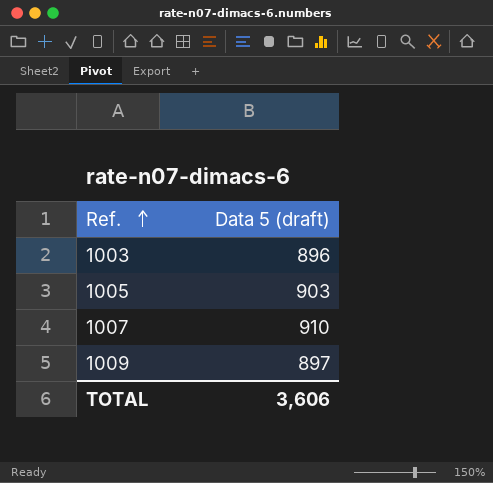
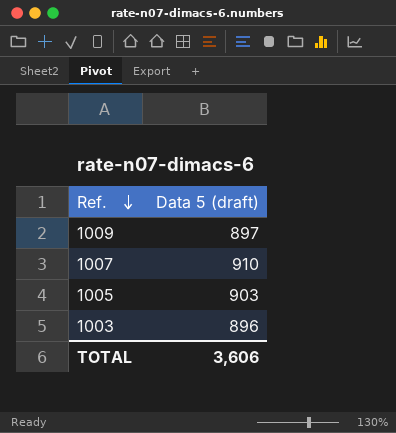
row order: Ref. ascending -> Ref. descending

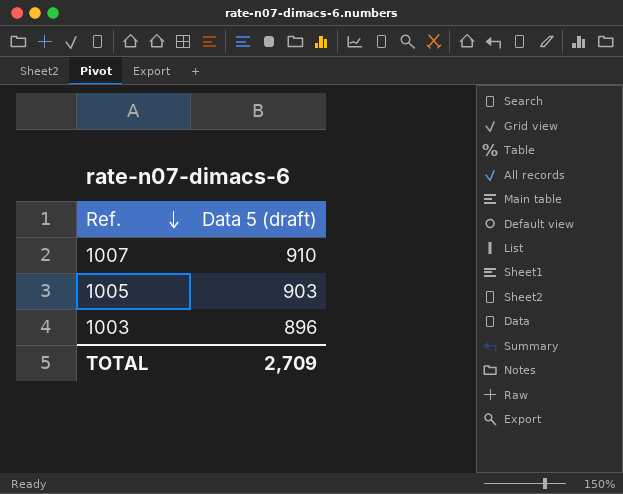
row 1009: 897 -> none
TOTAL | Data 5 (draft): 3,606 -> 2,709

